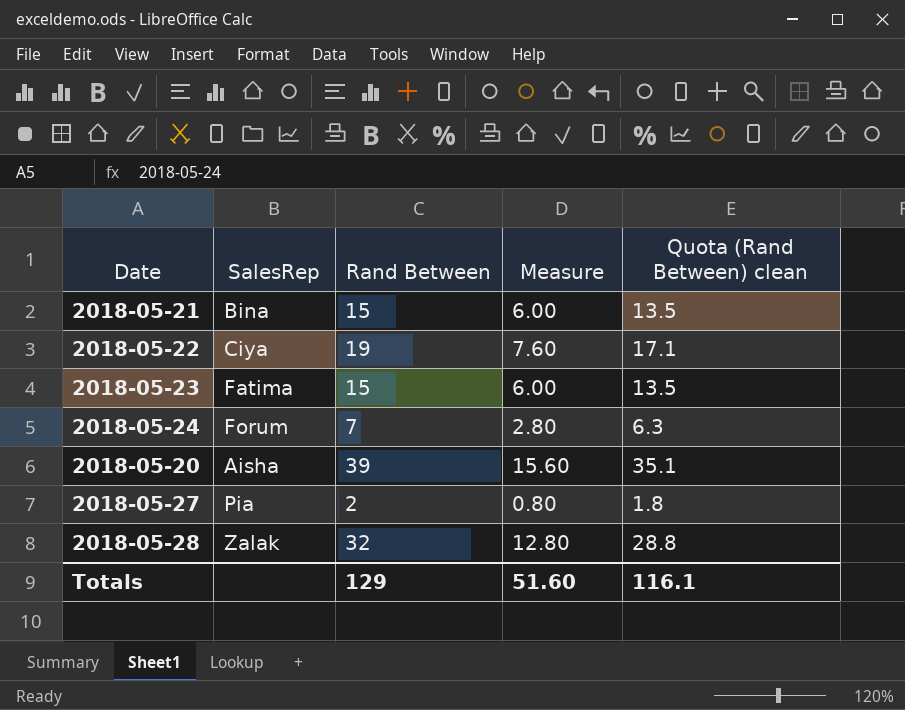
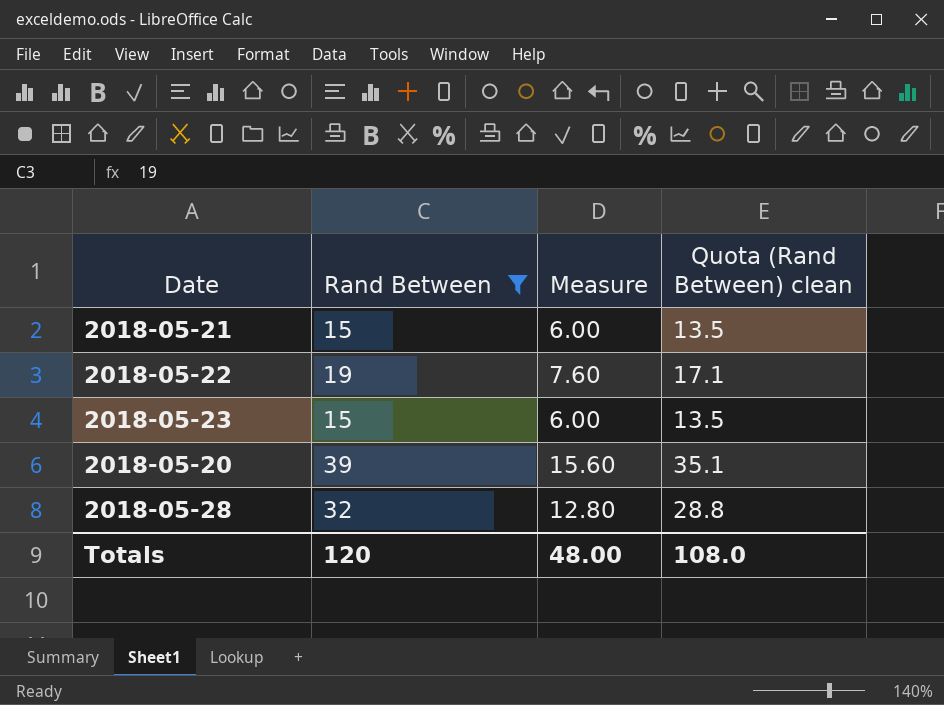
filter: none -> Rand Between >= 15
column SalesRep | position: 2 -> none
Totals | Rand Between: 129 -> 120
Totals | Measure: 51.60 -> 48.00
Totals | Quota (Rand Between) clean: 116.1 -> 108.0

